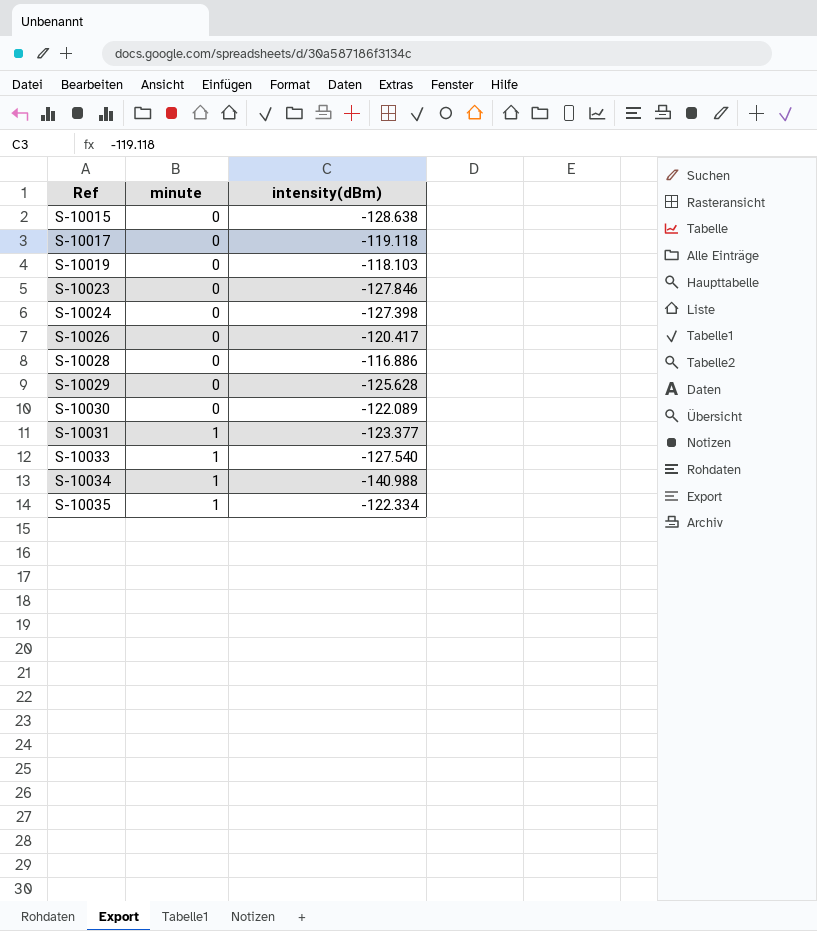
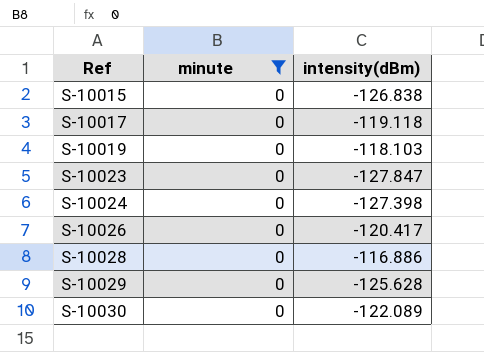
filter: none -> minute = 0
S-10015 | intensity(dBm): -128.638 -> -126.838
S-10023 | intensity(dBm): -127.846 -> -127.847

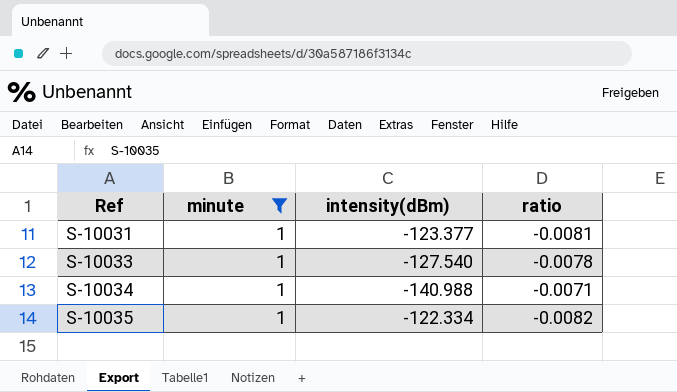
filter: minute = 0 -> minute = 1
column ratio | formula: none -> [minute] / [intensity(dBm)]

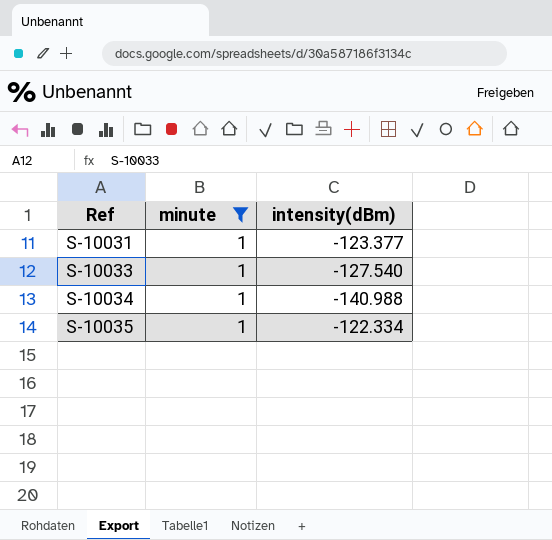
column ratio | formula: [minute] / [intensity(dBm)] -> none

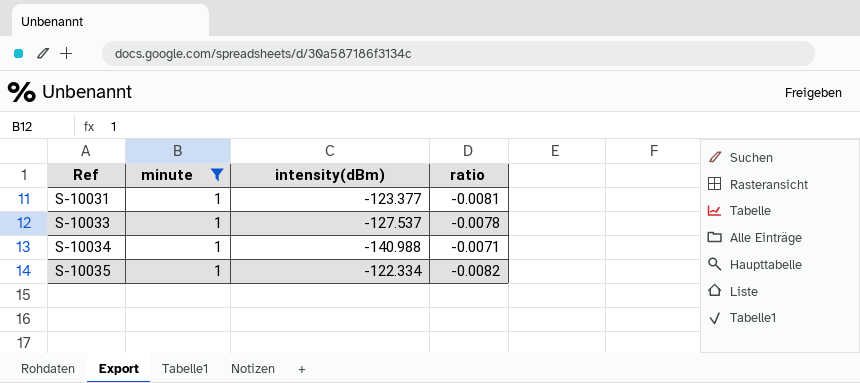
column ratio | formula: none -> [minute] / [intensity(dBm)]
S-10033 | intensity(dBm): -127.540 -> -127.537

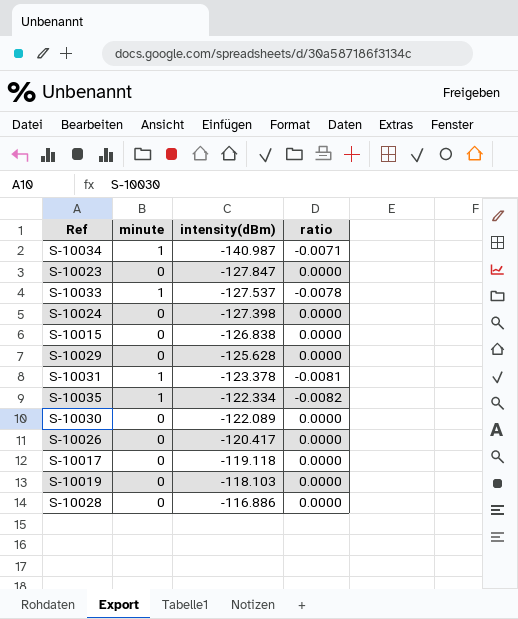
filter: minute = 1 -> none
row order: Ref ascending -> intensity(dBm) ascending
S-10034 | intensity(dBm): -140.988 -> -140.987
S-10031 | intensity(dBm): -123.377 -> -123.378

